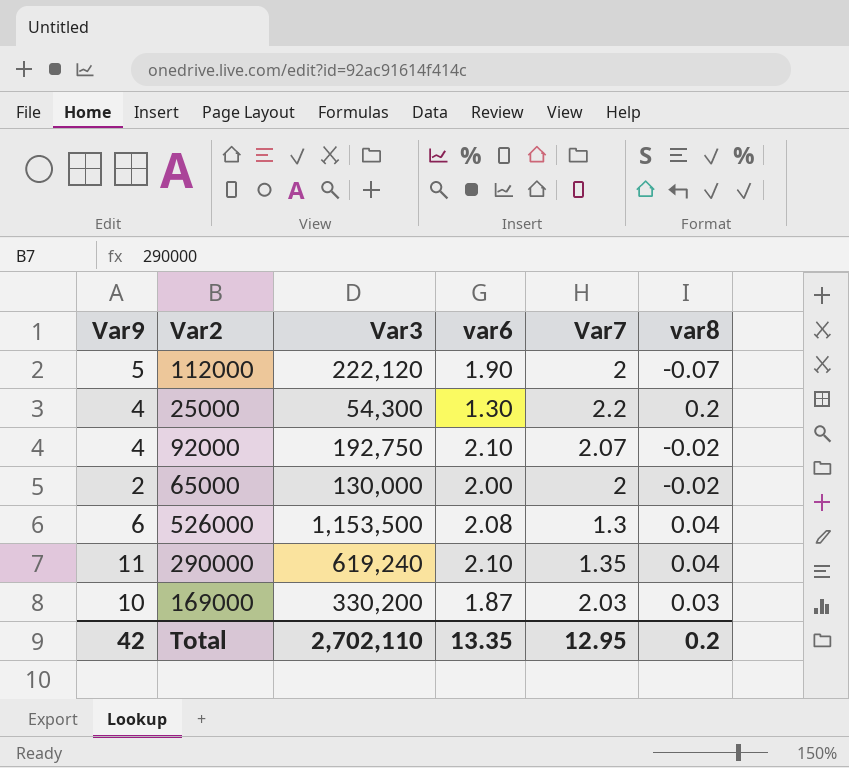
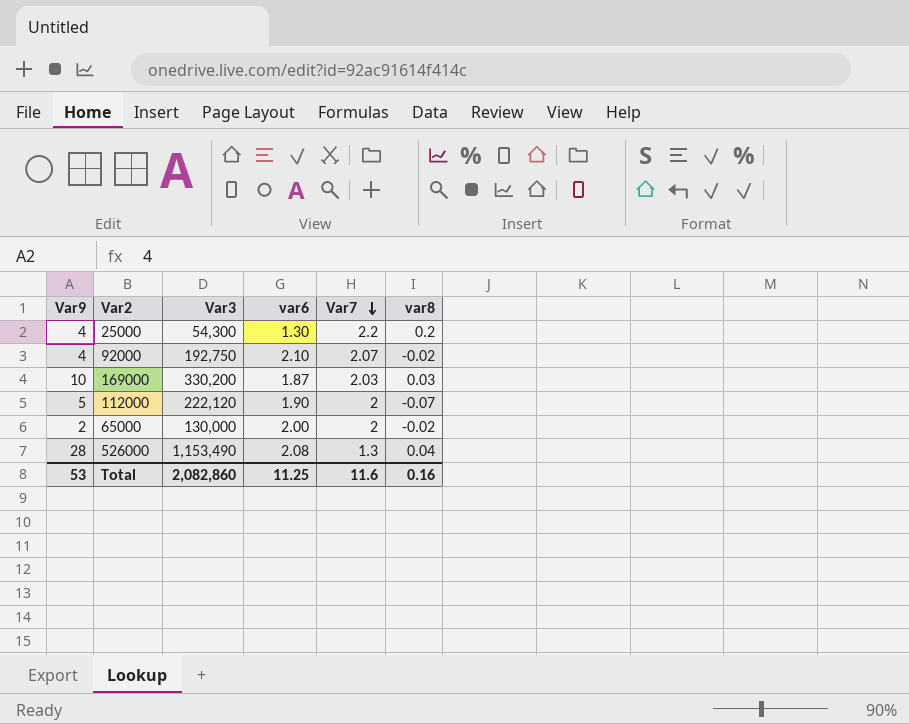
row order: none -> Var7 descending
row 290000: 11 | 619,240 | 2.10 | 1.35 | 0.04 -> none
526000 | Var9: 6 -> 28
526000 | Var3: 1,153,500 -> 1,153,490
Total | Var9: 42 -> 53
Total | Var3: 2,702,110 -> 2,082,860
Total | var6: 13.35 -> 11.25
Total | Var7: 12.95 -> 11.6
Total | var8: 0.2 -> 0.16

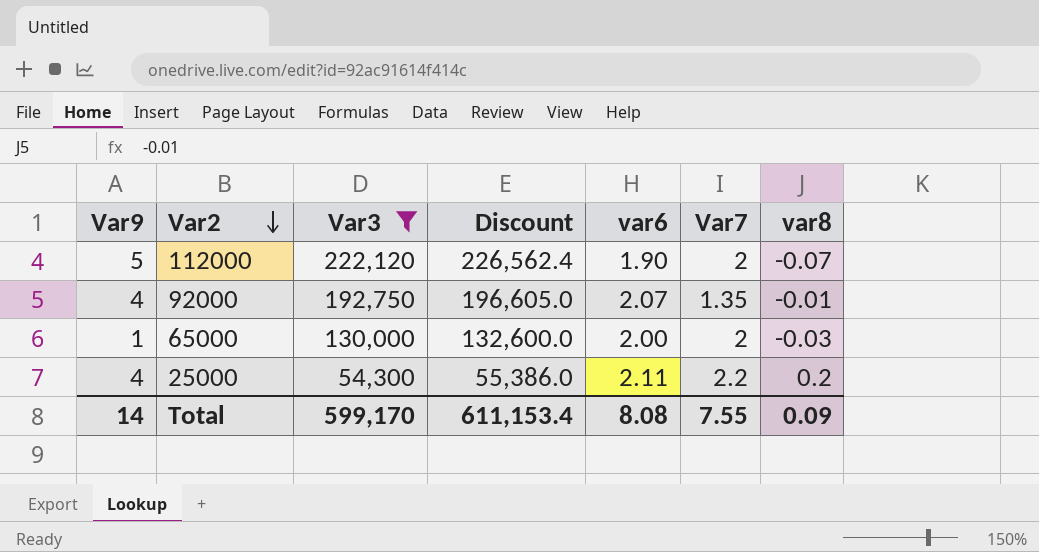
filter: none -> Var3 <= 222,120
row order: Var7 descending -> Var2 descending
column Discount | formula: none -> [Var3] * 1.02
92000 | var6: 2.10 -> 2.07
92000 | Var7: 2.07 -> 1.35
92000 | var8: -0.02 -> -0.01
65000 | Var9: 2 -> 1
65000 | var8: -0.02 -> -0.03
25000 | var6: 1.30 -> 2.11
Total | Var9: 53 -> 14
Total | Var3: 2,082,860 -> 599,170
Total | var6: 11.25 -> 8.08
Total | Var7: 11.6 -> 7.55
Total | var8: 0.16 -> 0.09

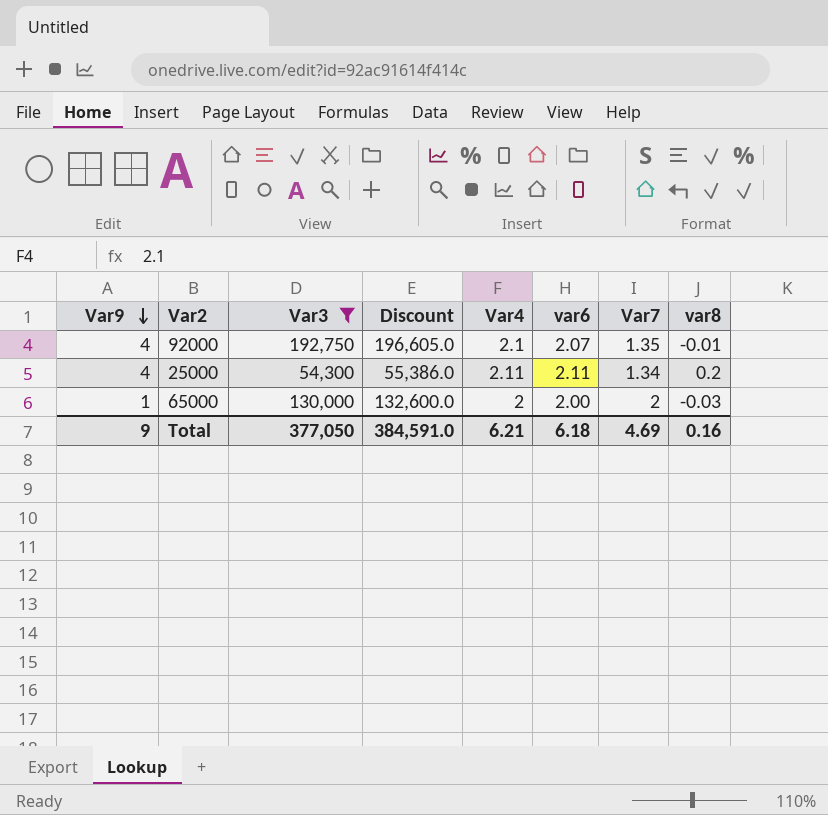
row order: Var2 descending -> Var9 descending
column Var4 | position: none -> 5
row 112000: 5 | 222,120 | 226,562.4 | 1.90 | 2 | -0.07 -> none
25000 | Var7: 2.2 -> 1.34
Total | Var9: 14 -> 9
Total | Var3: 599,170 -> 377,050
Total | Discount: 611,153.4 -> 384,591.0
Total | var6: 8.08 -> 6.18
Total | Var7: 7.55 -> 4.69
Total | var8: 0.09 -> 0.16

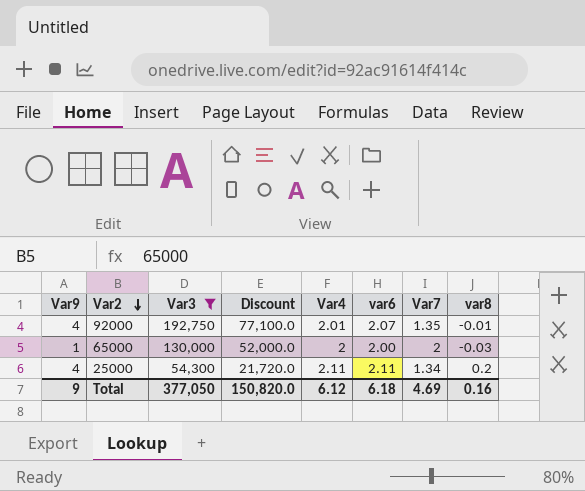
row order: Var9 descending -> Var2 descending
column Discount | formula: [Var3] * 1.02 -> [Var3] * 0.4
92000 | Var4: 2.1 -> 2.01
Total | Discount: 384,591.0 -> 150,820.0
Total | Var4: 6.21 -> 6.12

